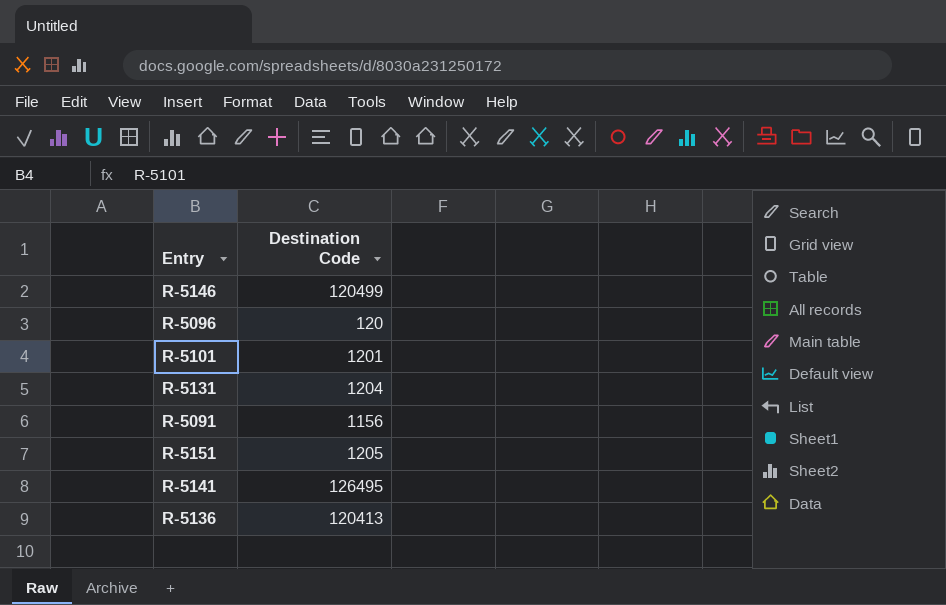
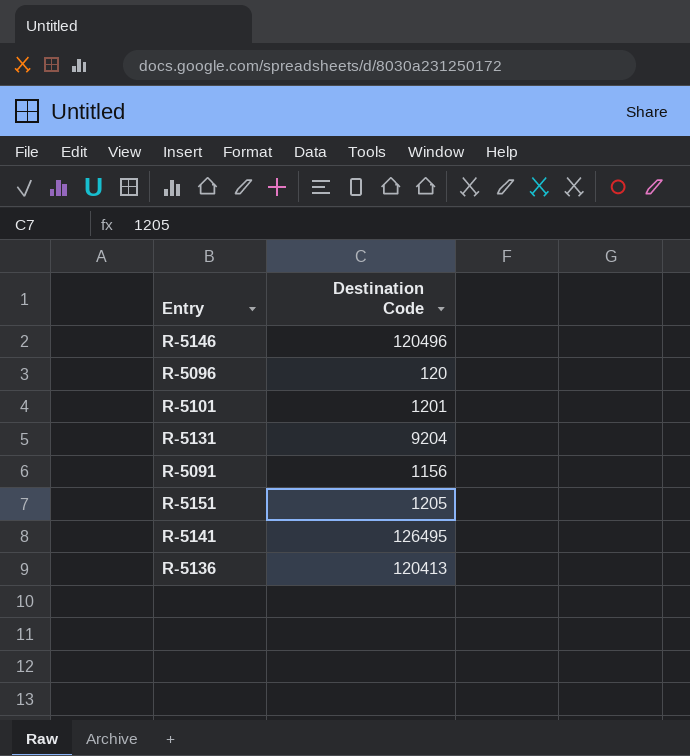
R-5146 | Destination Code: 120499 -> 120496
R-5131 | Destination Code: 1204 -> 9204

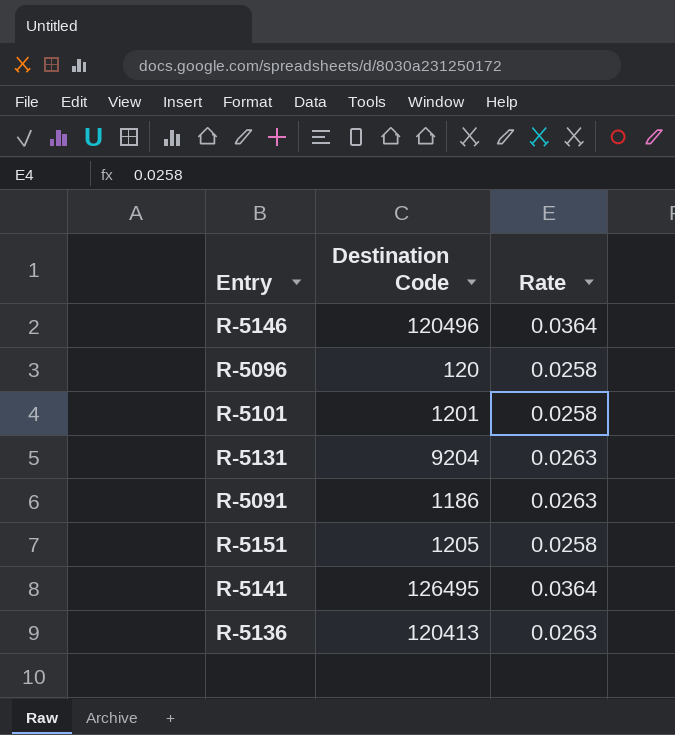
column Rate | position: none -> 3
R-5091 | Destination Code: 1156 -> 1186

